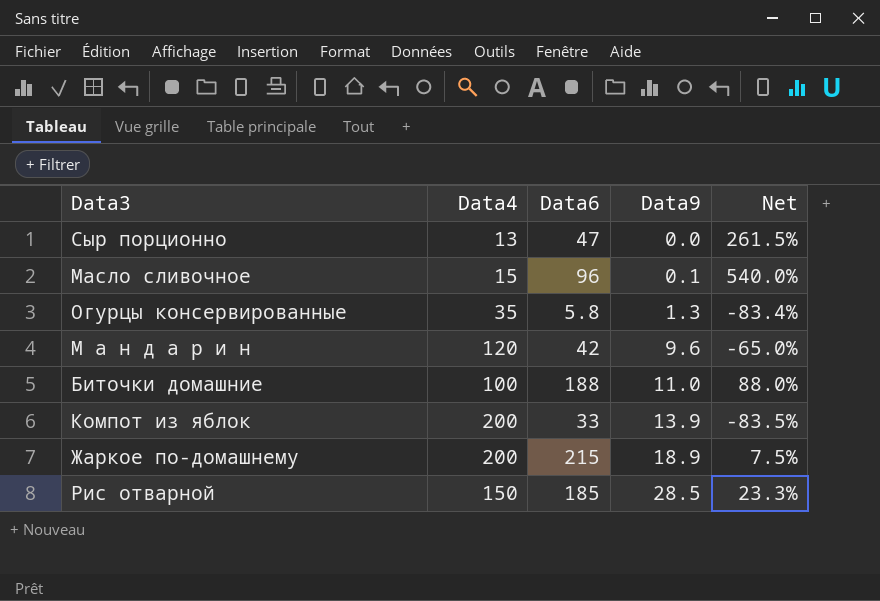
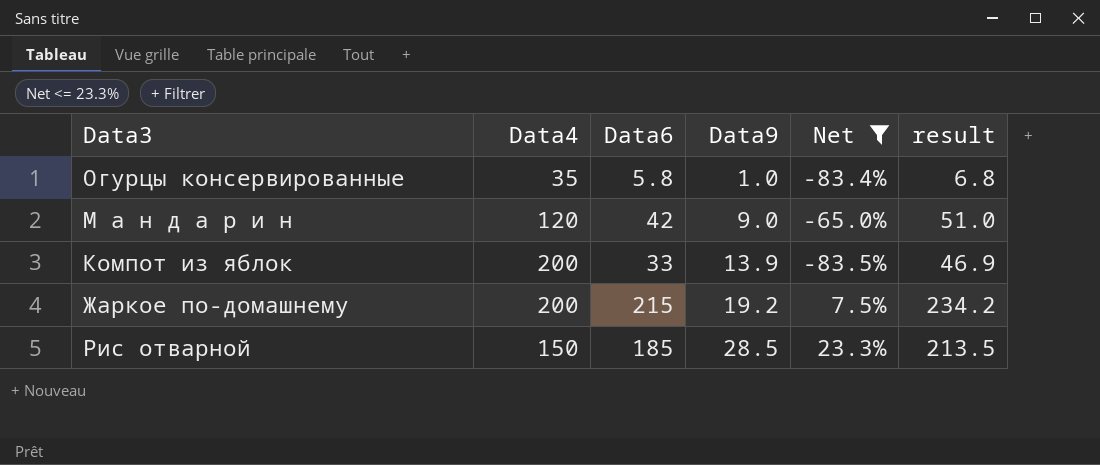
filter: none -> Net <= 23.3%
column result | formula: none -> [Data6] + [Data9]
Огурцы консервированные | Data9: 1.3 -> 1.0
М а н д а р и н | Data9: 9.6 -> 9.0
Жаркое по-домашнему | Data9: 18.9 -> 19.2

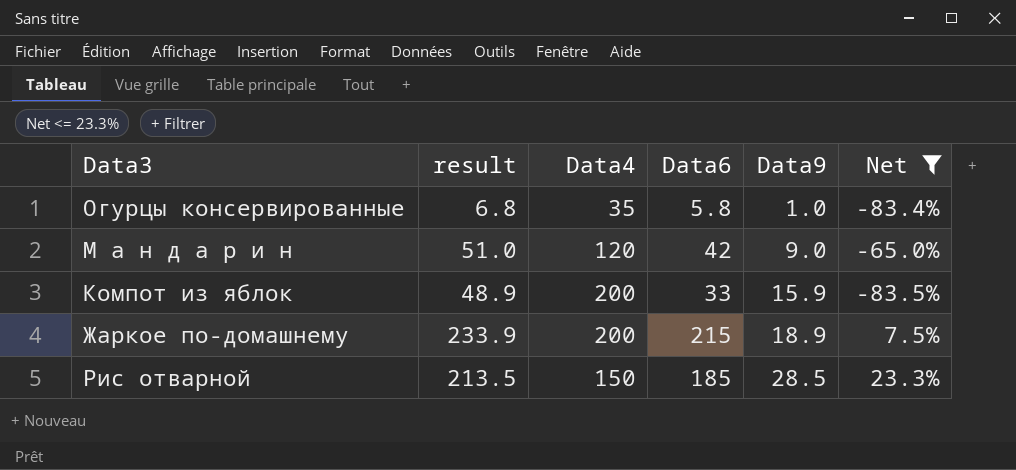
column result | position: 6 -> 2
Компот из яблок | result: 46.9 -> 48.9
Компот из яблок | Data9: 13.9 -> 15.9
Жаркое по-домашнему | result: 234.2 -> 233.9
Жаркое по-домашнему | Data9: 19.2 -> 18.9

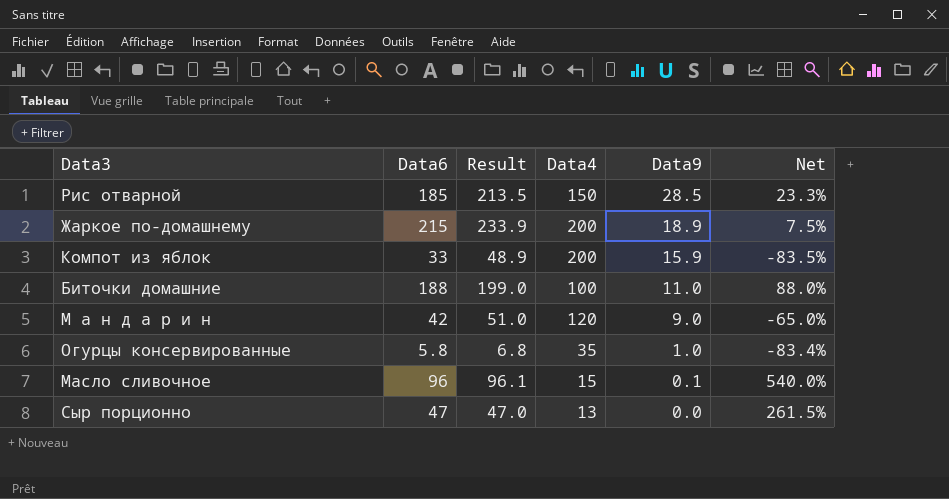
filter: Net <= 23.3% -> none
row order: Data9 ascending -> Data9 descending
column Data6 | position: 4 -> 2
column name: result -> Result

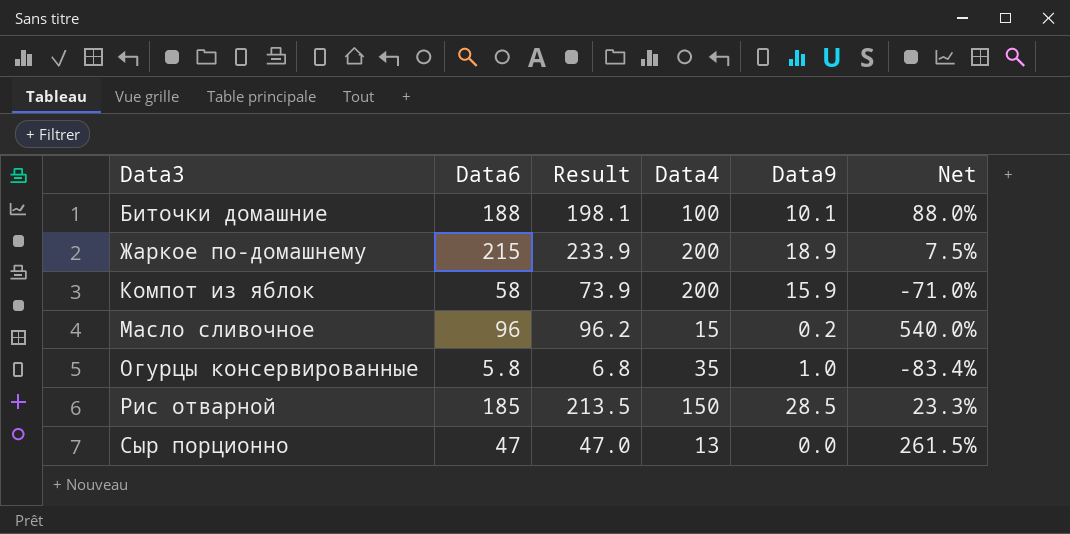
row order: Data9 descending -> Data3 ascending
row М а н д а р и н: 42 | 51.0 | 120 | 9.0 | -65.0% -> none
Биточки домашние | Result: 199.0 -> 198.1
Биточки домашние | Data9: 11.0 -> 10.1
Компот из яблок | Data6: 33 -> 58
Компот из яблок | Result: 48.9 -> 73.9
Компот из яблок | Net: -83.5% -> -71.0%
Масло сливочное | Result: 96.1 -> 96.2
Масло сливочное | Data9: 0.1 -> 0.2

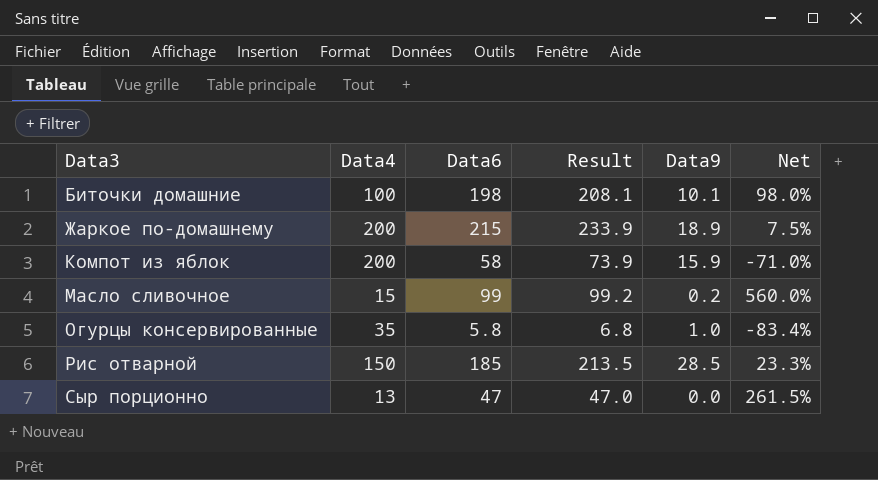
column Data4 | position: 4 -> 2
Биточки домашние | Data6: 188 -> 198
Биточки домашние | Result: 198.1 -> 208.1
Биточки домашние | Net: 88.0% -> 98.0%
Масло сливочное | Data6: 96 -> 99
Масло сливочное | Result: 96.2 -> 99.2
Масло сливочное | Net: 540.0% -> 560.0%

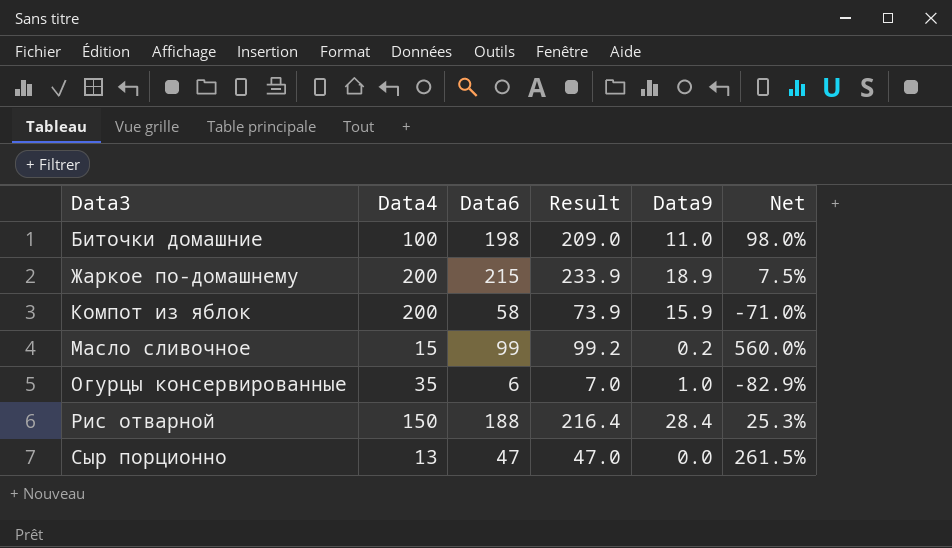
Биточки домашние | Result: 208.1 -> 209.0
Биточки домашние | Data9: 10.1 -> 11.0
Огурцы консервированные | Data6: 5.8 -> 6
Огурцы консервированные | Result: 6.8 -> 7.0
Огурцы консервированные | Net: -83.4% -> -82.9%
Рис отварной | Data6: 185 -> 188
Рис отварной | Result: 213.5 -> 216.4
Рис отварной | Data9: 28.5 -> 28.4
Рис отварной | Net: 23.3% -> 25.3%

